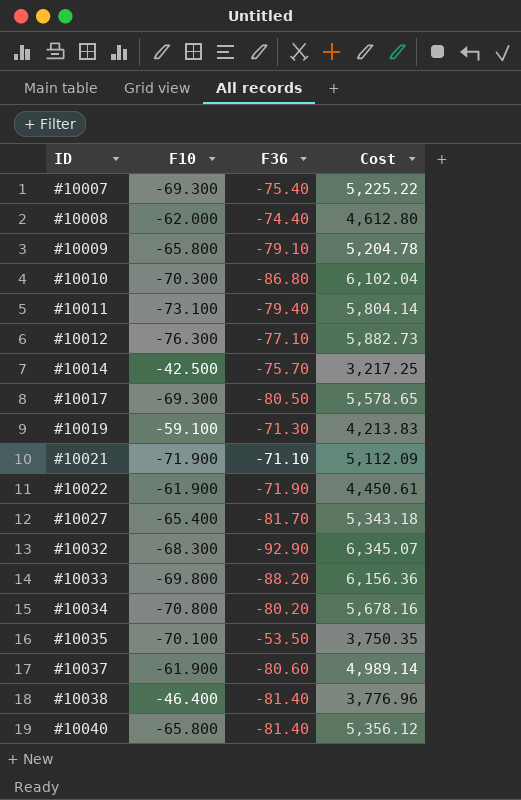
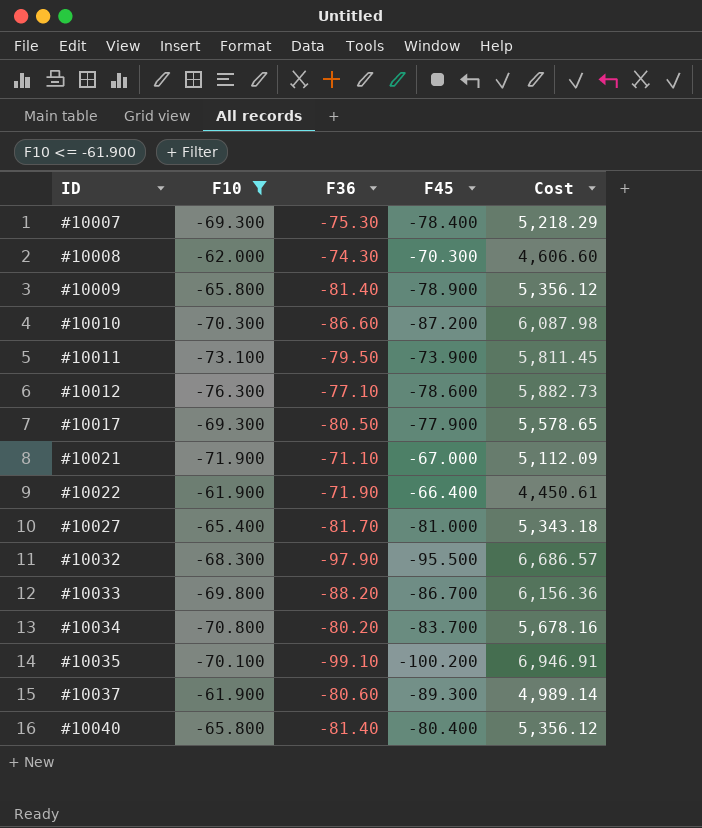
filter: none -> F10 <= -61.900
column F45 | position: none -> 4
#10007 | F36: -75.40 -> -75.30
#10007 | Cost: 5,225.22 -> 5,218.29
#10008 | F36: -74.40 -> -74.30
#10008 | Cost: 4,612.80 -> 4,606.60
#10009 | F36: -79.10 -> -81.40
#10009 | Cost: 5,204.78 -> 5,356.12
#10010 | F36: -86.80 -> -86.60
#10010 | Cost: 6,102.04 -> 6,087.98
#10011 | F36: -79.40 -> -79.50
#10011 | Cost: 5,804.14 -> 5,811.45
#10032 | F36: -92.90 -> -97.90
#10032 | Cost: 6,345.07 -> 6,686.57
#10035 | F36: -53.50 -> -99.10
#10035 | Cost: 3,750.35 -> 6,946.91

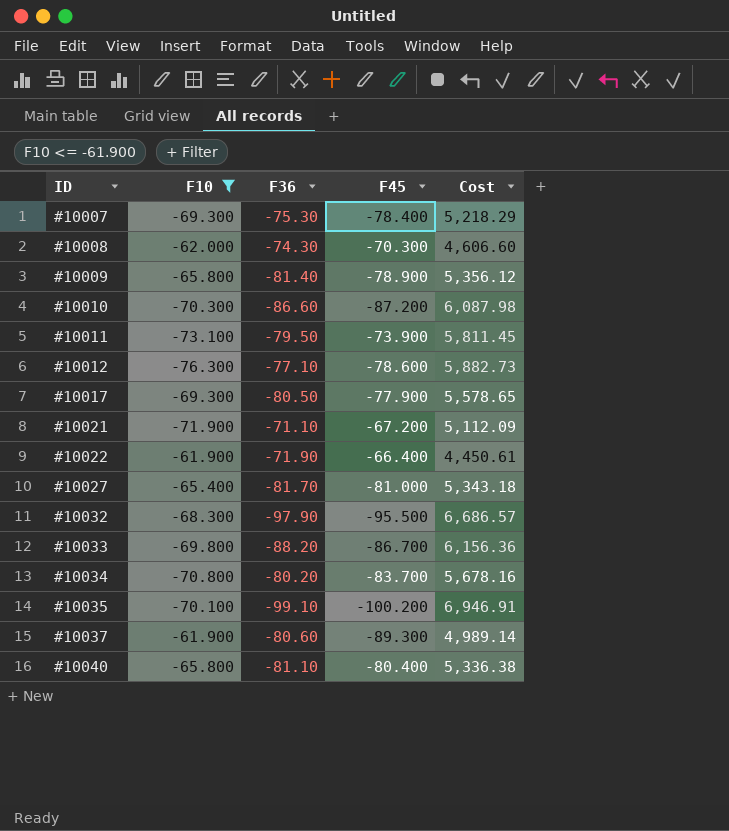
#10021 | F45: -67.000 -> -67.200
#10040 | F36: -81.40 -> -81.10
#10040 | Cost: 5,356.12 -> 5,336.38

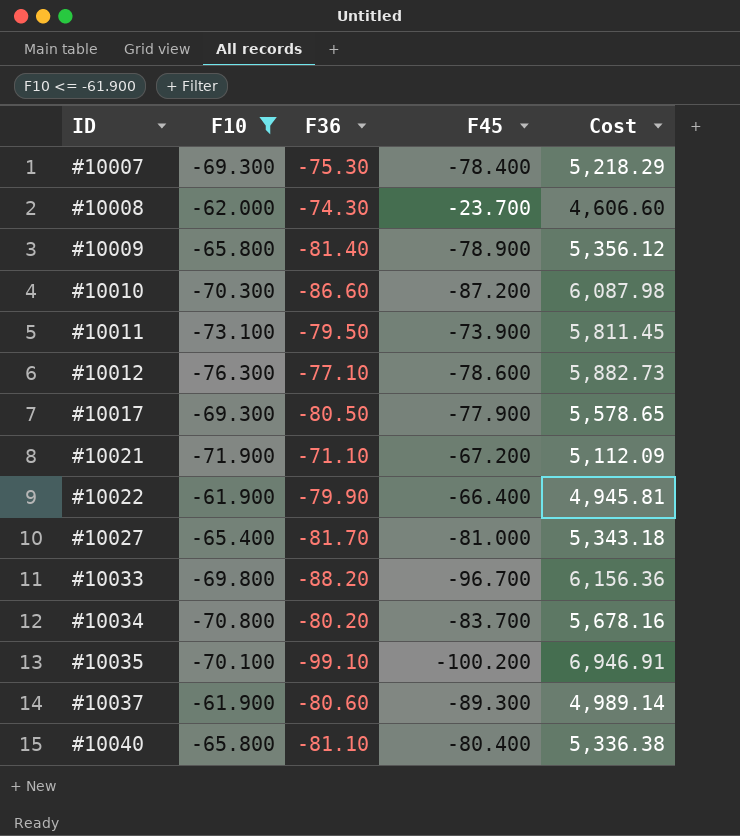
row #10032: -68.300 | -97.90 | -95.500 | 6,686.57 -> none
#10008 | F45: -70.300 -> -23.700
#10022 | F36: -71.90 -> -79.90
#10022 | Cost: 4,450.61 -> 4,945.81
#10033 | F45: -86.700 -> -96.700

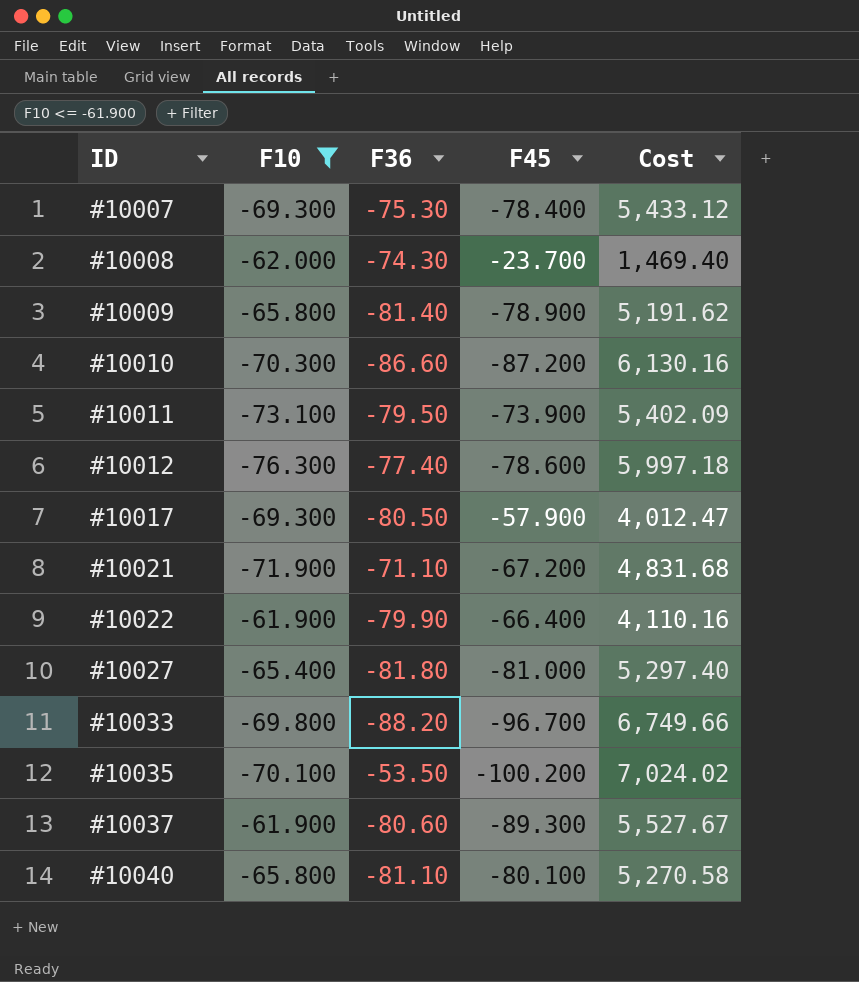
column Cost | formula: [F10] * [F36] -> [F10] * [F45]
row #10034: -70.800 | -80.20 | -83.700 | 5,678.16 -> none
#10012 | F36: -77.10 -> -77.40
#10017 | F45: -77.900 -> -57.900
#10027 | F36: -81.70 -> -81.80
#10035 | F36: -99.10 -> -53.50
#10040 | F45: -80.400 -> -80.100

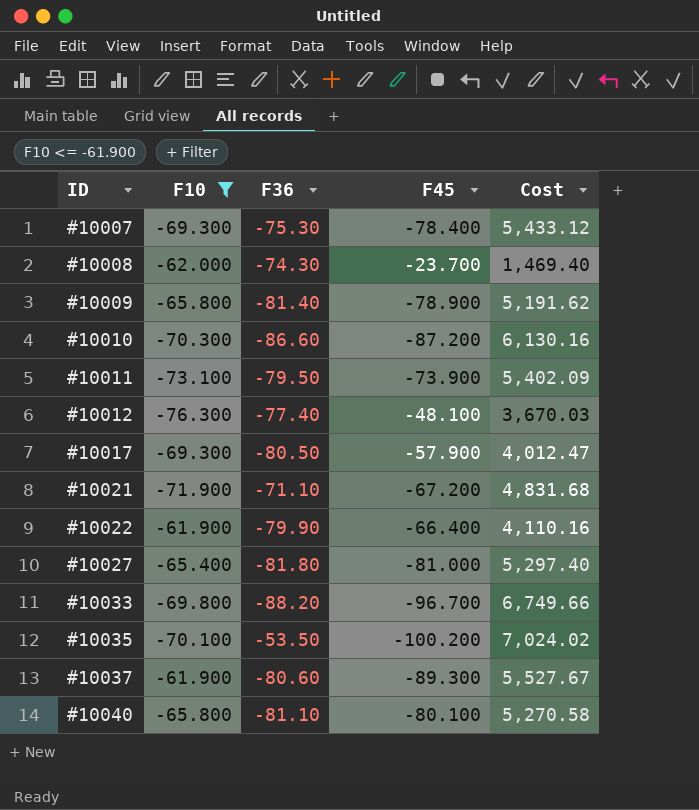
#10012 | F45: -78.600 -> -48.100
#10012 | Cost: 5,997.18 -> 3,670.03

